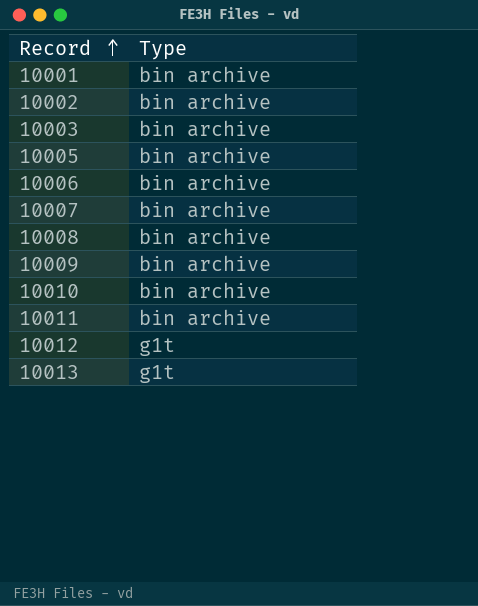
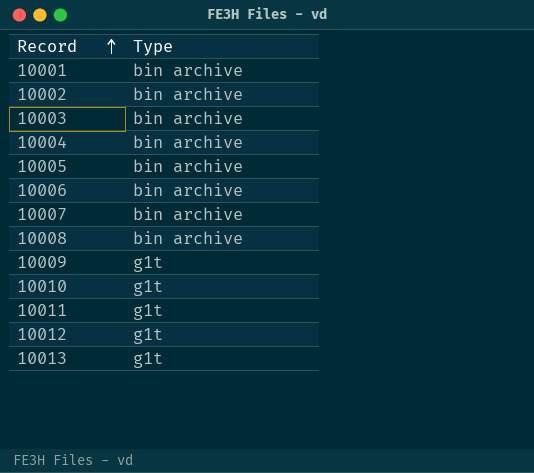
row 10004: none -> bin archive
10009 | Type: bin archive -> g1t
10010 | Type: bin archive -> g1t
10011 | Type: bin archive -> g1t

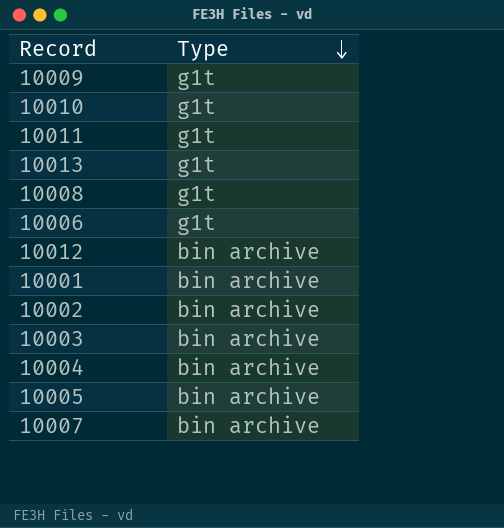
row order: Record ascending -> Type descending
10008 | Type: bin archive -> g1t
10006 | Type: bin archive -> g1t
10012 | Type: g1t -> bin archive

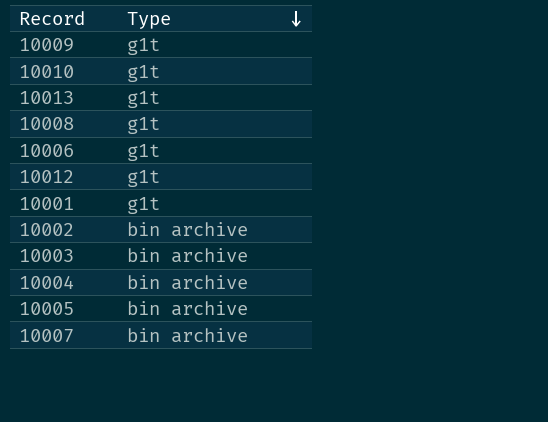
row 10011: g1t -> none
10012 | Type: bin archive -> g1t
10001 | Type: bin archive -> g1t

